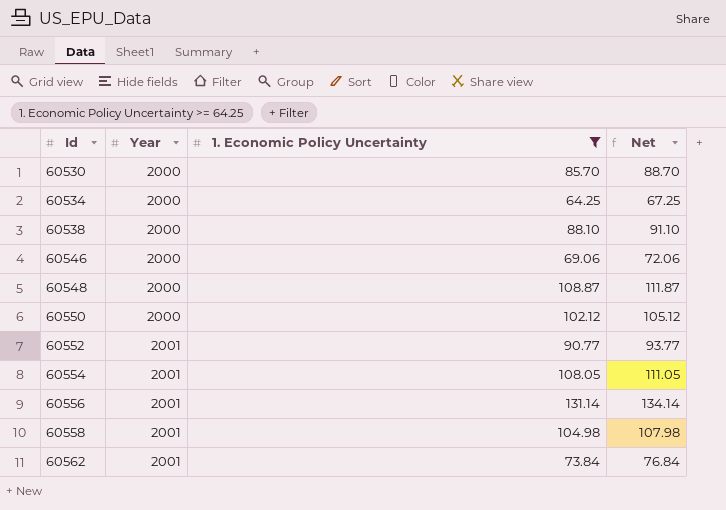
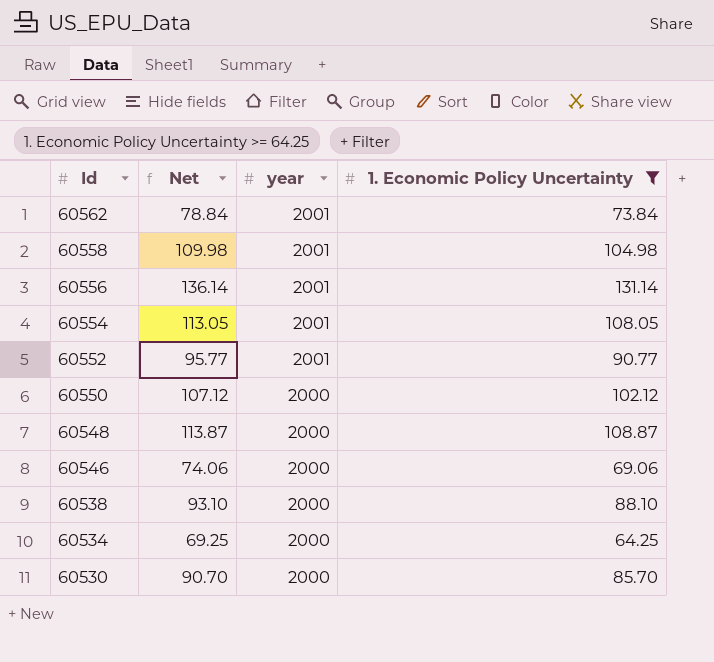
row order: Id ascending -> Id descending
column Net | formula: [1. Economic Policy Uncertainty] + 3 -> [1. Economic Policy Uncertainty] + 5
column Net | position: 4 -> 2
column name: Year -> year

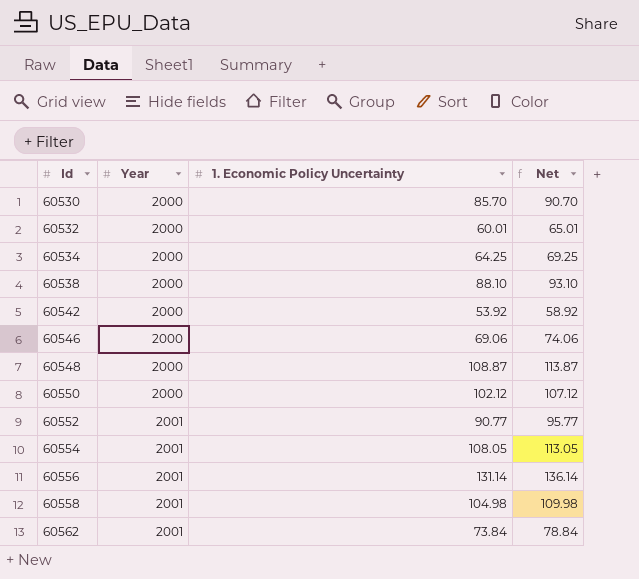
filter: 1. Economic Policy Uncertainty >= 64.25 -> none
row order: Id descending -> Id ascending
column name: year -> Year
column Net | position: 2 -> 4

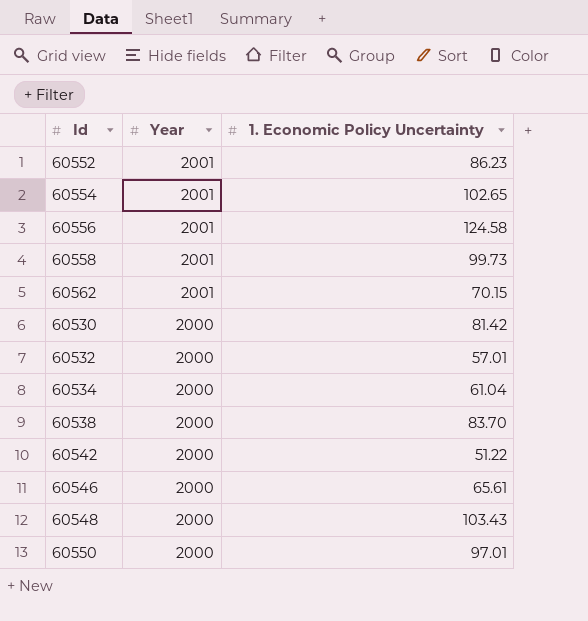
row order: Id ascending -> Year descending
column Net | formula: [1. Economic Policy Uncertainty] + 5 -> none
60552 | 1. Economic Policy Uncertainty: 90.77 -> 86.23
60554 | 1. Economic Policy Uncertainty: 108.05 -> 102.65
60556 | 1. Economic Policy Uncertainty: 131.14 -> 124.58
60558 | 1. Economic Policy Uncertainty: 104.98 -> 99.73
60562 | 1. Economic Policy Uncertainty: 73.84 -> 70.15
60530 | 1. Economic Policy Uncertainty: 85.70 -> 81.42
60532 | 1. Economic Policy Uncertainty: 60.01 -> 57.01
60534 | 1. Economic Policy Uncertainty: 64.25 -> 61.04
60538 | 1. Economic Policy Uncertainty: 88.10 -> 83.70
60542 | 1. Economic Policy Uncertainty: 53.92 -> 51.22
60546 | 1. Economic Policy Uncertainty: 69.06 -> 65.61
60548 | 1. Economic Policy Uncertainty: 108.87 -> 103.43
60550 | 1. Economic Policy Uncertainty: 102.12 -> 97.01

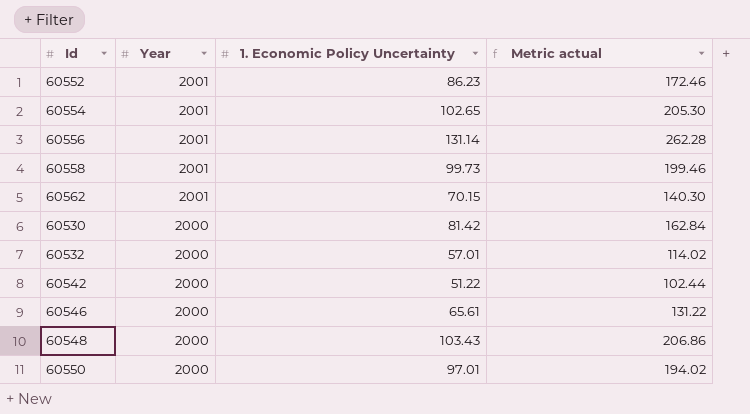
column Metric actual | formula: none -> [1. Economic Policy Uncertainty] * 2
row 60534: 2000 | 61.04 -> none
row 60538: 2000 | 83.70 -> none
60556 | 1. Economic Policy Uncertainty: 124.58 -> 131.14

